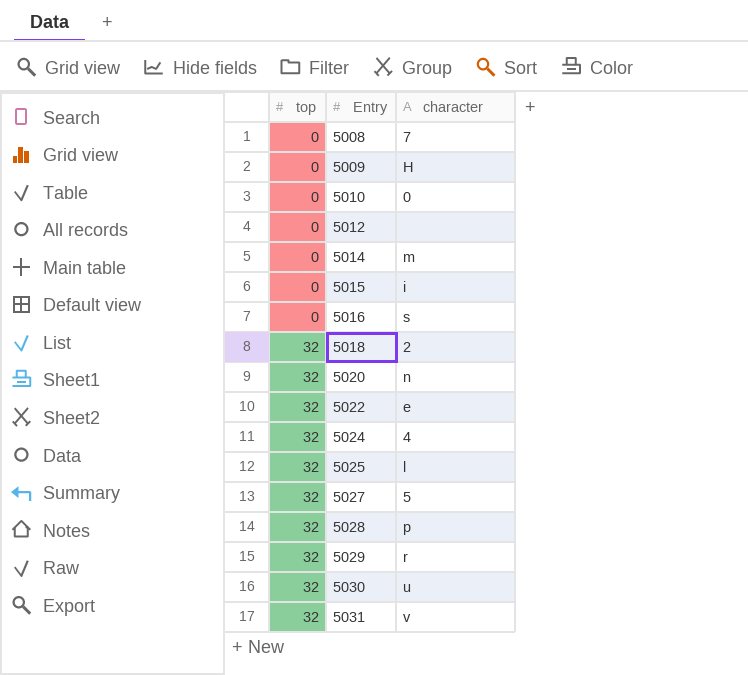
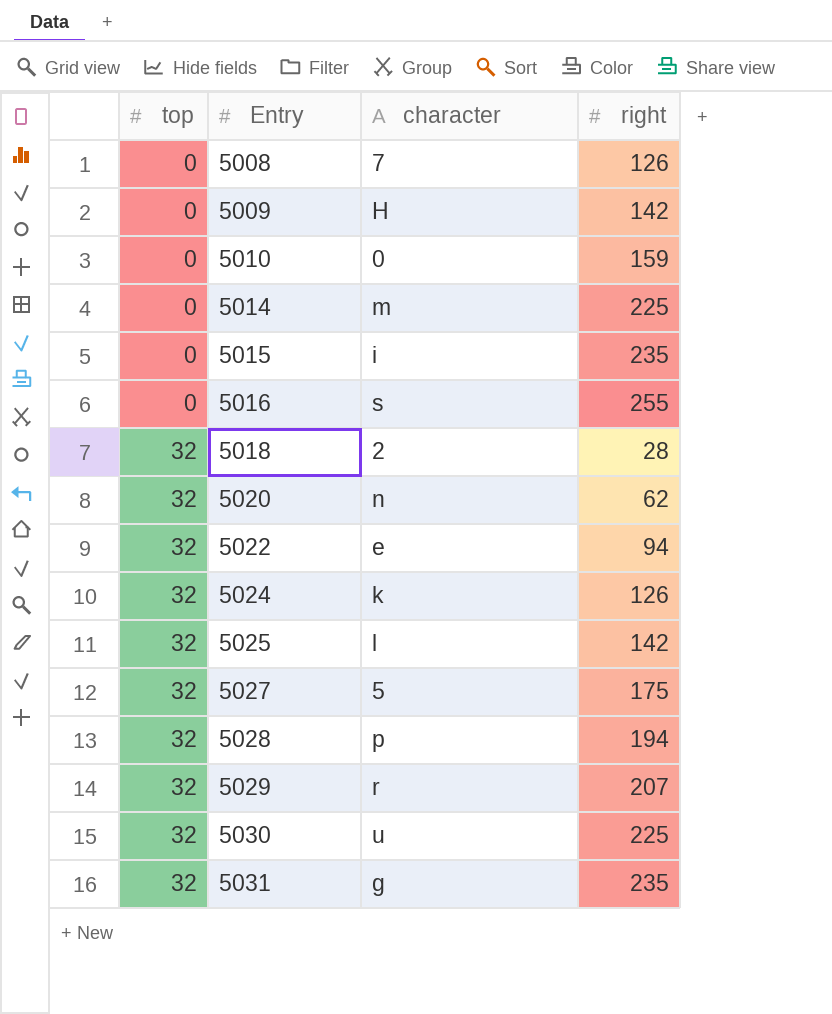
column right | position: none -> 4
row 5012: 0 | none -> none
5024 | character: 4 -> k
5031 | character: v -> g

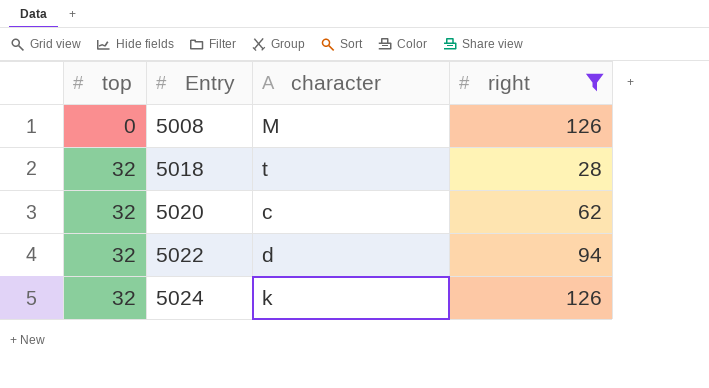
filter: none -> right <= 126
5008 | character: 7 -> M
5018 | character: 2 -> t
5020 | character: n -> c
5022 | character: e -> d

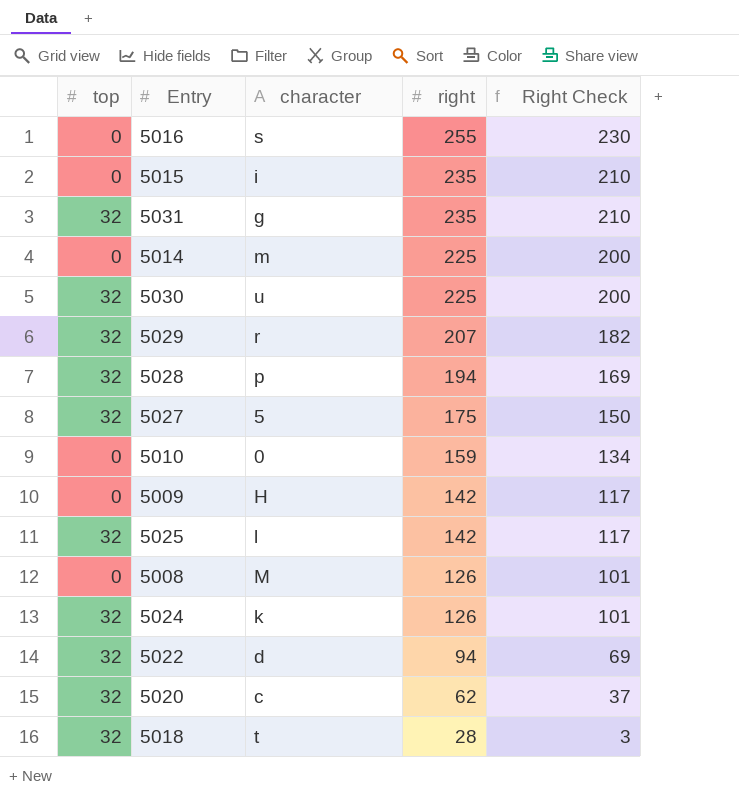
filter: right <= 126 -> none
row order: top ascending -> right descending
column Right Check | formula: none -> [right] - 25

